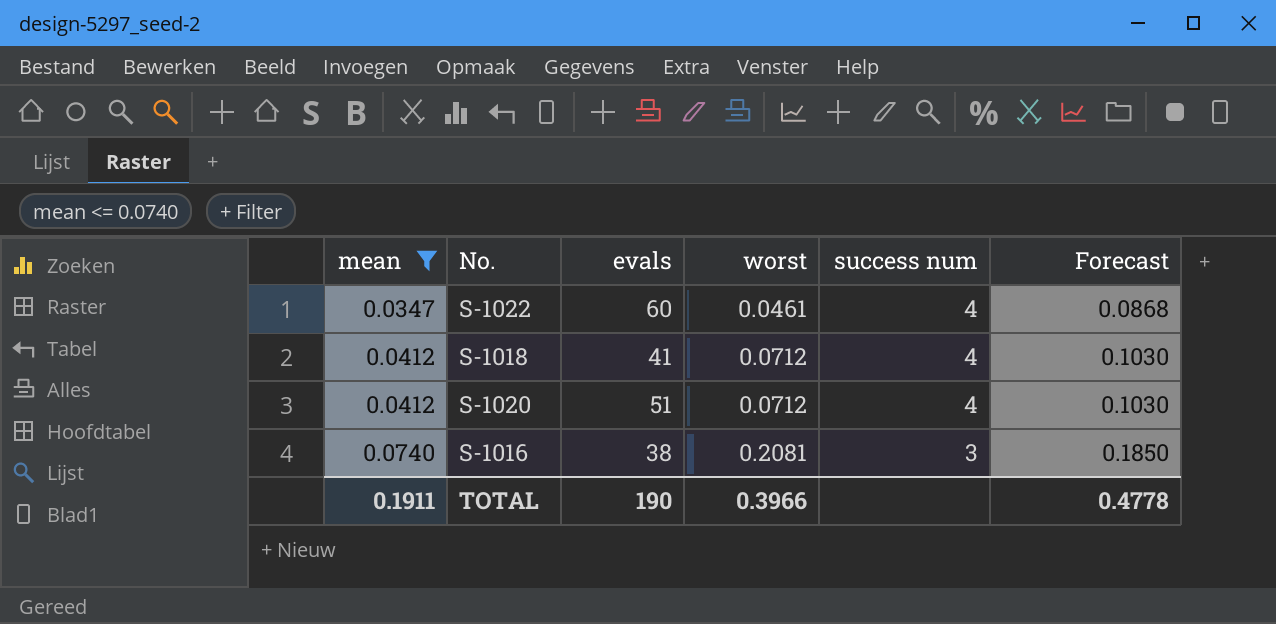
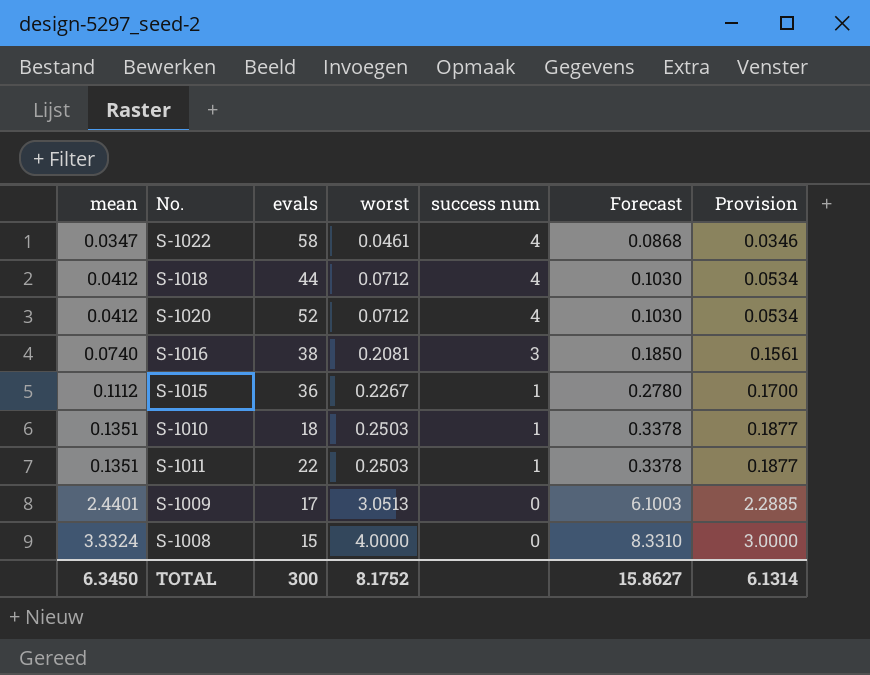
filter: mean <= 0.0740 -> none
column Provision | formula: none -> [worst] * 0.75
S-1022 | evals: 60 -> 58
S-1018 | evals: 41 -> 44
S-1020 | evals: 51 -> 52
TOTAL | mean: 0.1911 -> 6.3450
TOTAL | evals: 190 -> 300
TOTAL | worst: 0.3966 -> 8.1752
TOTAL | Forecast: 0.4778 -> 15.8627

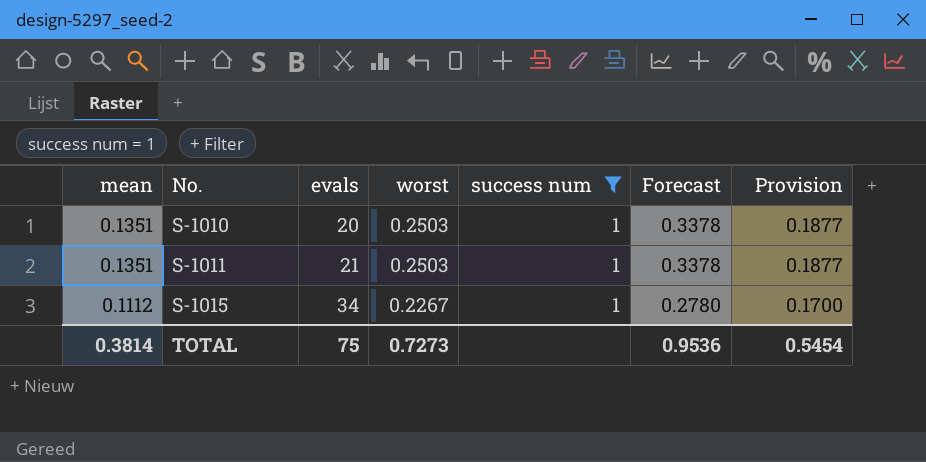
filter: none -> success num = 1
row order: mean ascending -> mean descending
S-1010 | evals: 18 -> 20
S-1011 | evals: 22 -> 21
S-1015 | evals: 36 -> 34
TOTAL | mean: 6.3450 -> 0.3814
TOTAL | evals: 300 -> 75
TOTAL | worst: 8.1752 -> 0.7273
TOTAL | Forecast: 15.8627 -> 0.9536
TOTAL | Provision: 6.1314 -> 0.5454

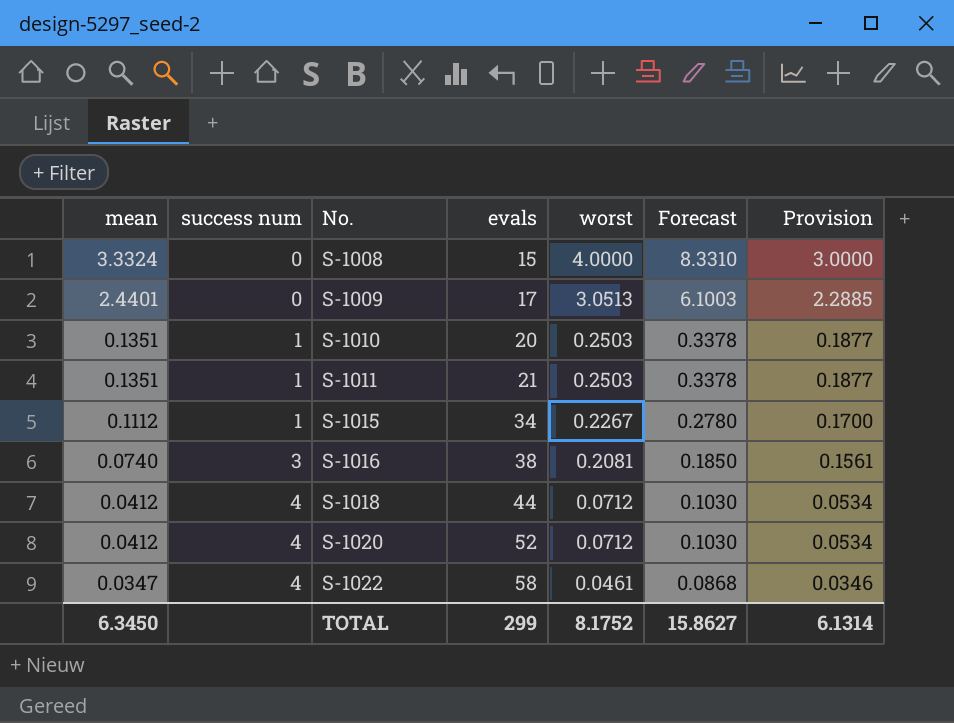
filter: success num = 1 -> none
column success num | position: 5 -> 2
TOTAL | mean: 0.3814 -> 6.3450
TOTAL | evals: 75 -> 299
TOTAL | worst: 0.7273 -> 8.1752
TOTAL | Forecast: 0.9536 -> 15.8627
TOTAL | Provision: 0.5454 -> 6.1314

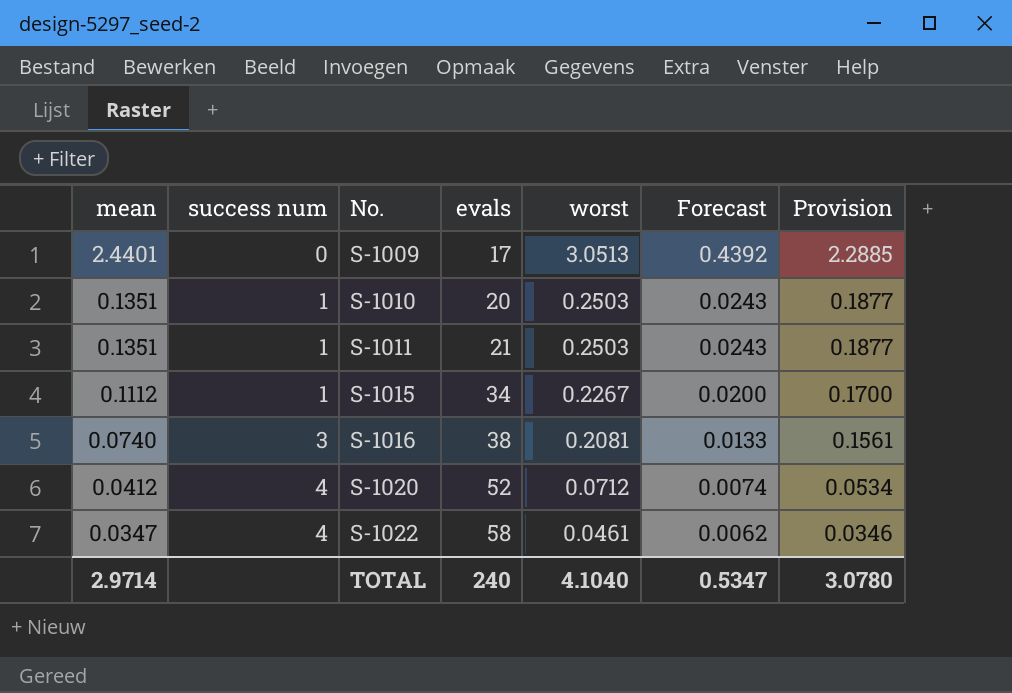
column Forecast | formula: [mean] * 2.5 -> [mean] * 0.18
row S-1008: 3.3324 | 0 | 15 | 4.0000 | 8.3310 | 3.0000 -> none
row S-1018: 0.0412 | 4 | 44 | 0.0712 | 0.1030 | 0.0534 -> none
TOTAL | mean: 6.3450 -> 2.9714
TOTAL | evals: 299 -> 240
TOTAL | worst: 8.1752 -> 4.1040
TOTAL | Forecast: 15.8627 -> 0.5347
TOTAL | Provision: 6.1314 -> 3.0780

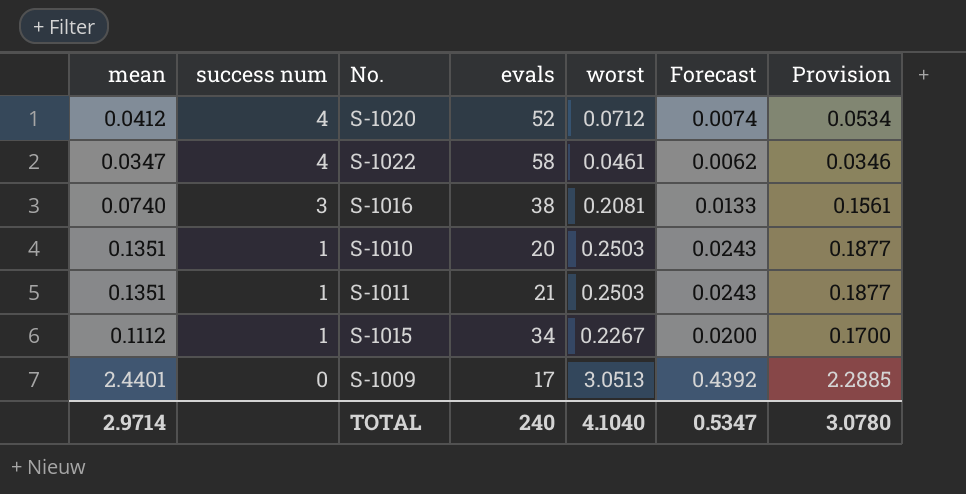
row order: mean descending -> success num descending

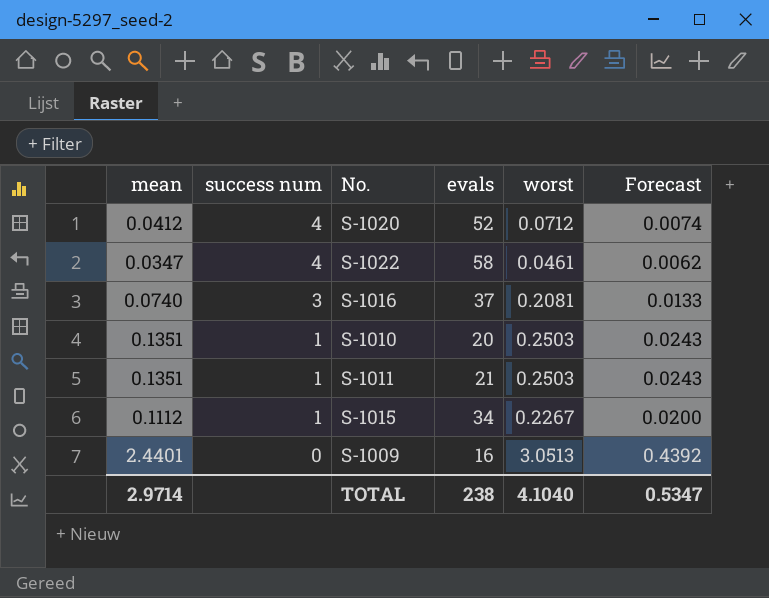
column Provision | formula: [worst] * 0.75 -> none
S-1016 | evals: 38 -> 37
S-1009 | evals: 17 -> 16
TOTAL | evals: 240 -> 238

